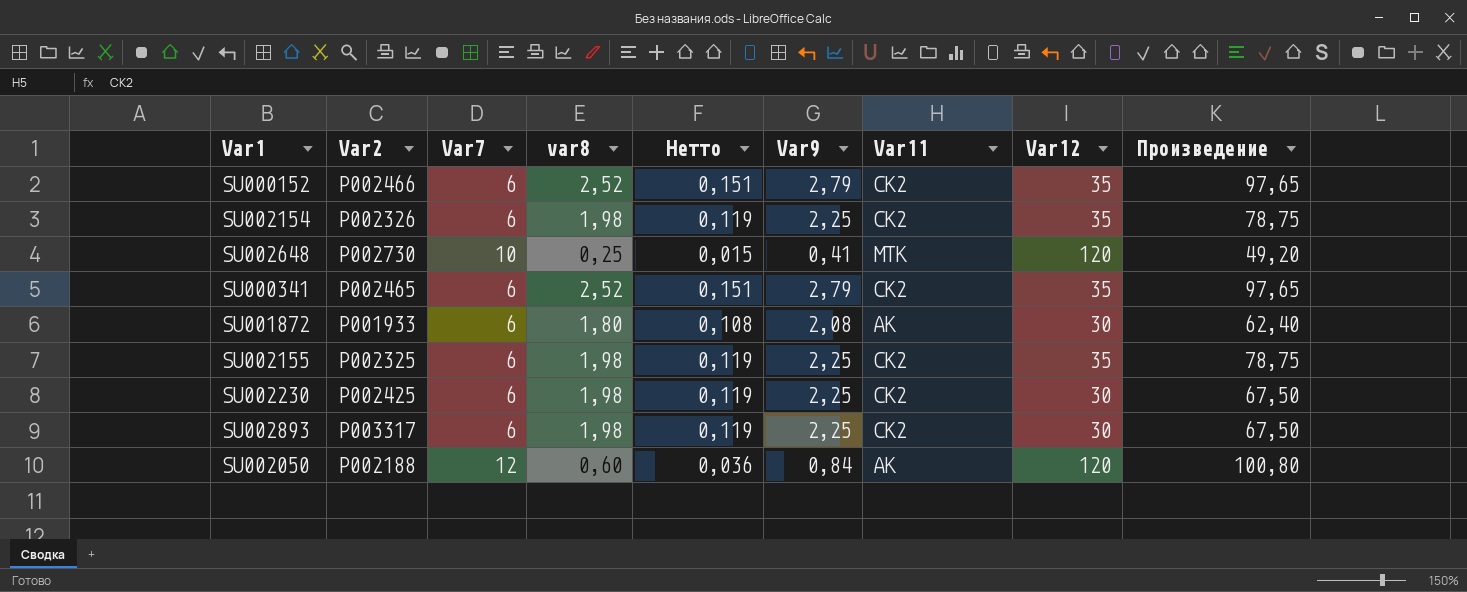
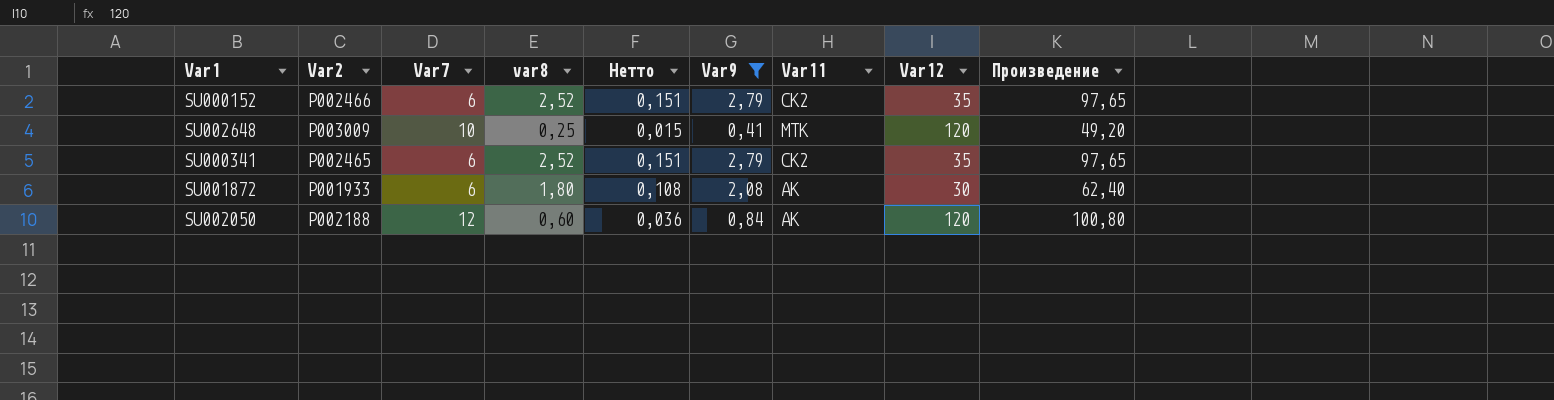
filter: none -> Var9 != 2,25
SU002648 | Var2: P002730 -> P003009

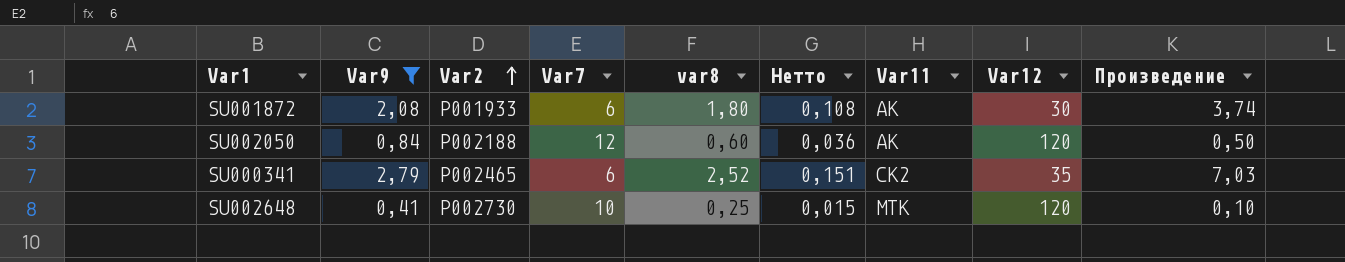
row order: none -> Var2 ascending
column Var9 | position: 6 -> 2
column Произведение | formula: [Var9] * [Var12] -> [Var9] * [var8]
row SU000152: P002466 | 6 | 2,52 | 0,151 | 2,79 | СК2 | 35 | 97,65 -> none
SU002648 | Var2: P003009 -> P002730

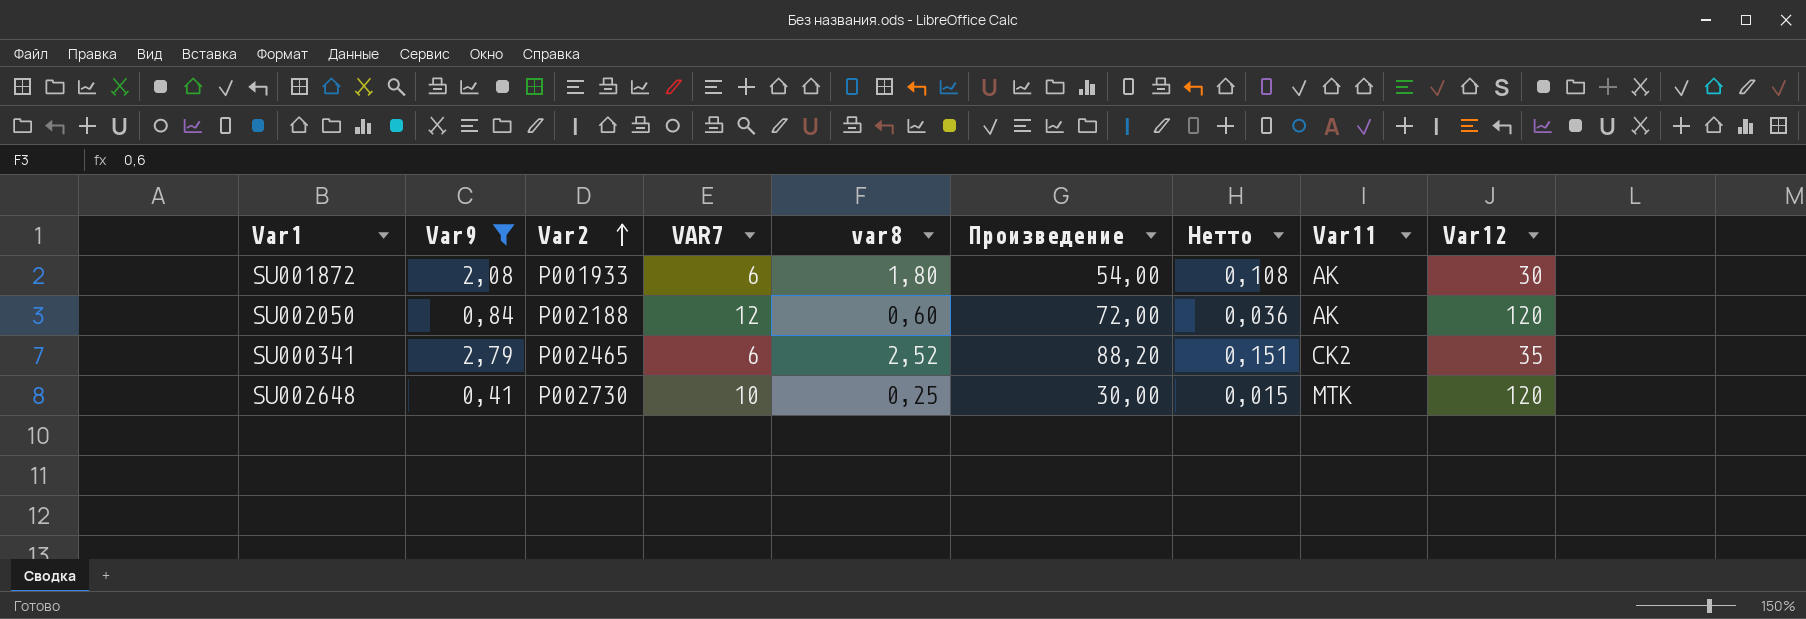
column name: Var7 -> VAR7
column Произведение | formula: [Var9] * [var8] -> [var8] * [Var12]
column Произведение | position: 9 -> 6

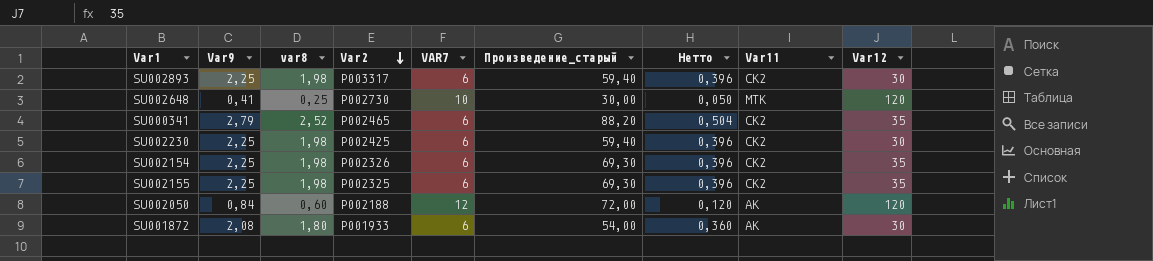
filter: Var9 != 2,25 -> none
row order: Var2 ascending -> Var2 descending
column var8 | position: 5 -> 3
column name: Произведение -> Произведение_старый
column Нетто | formula: [var8] * 0,06 -> [var8] * 0,2

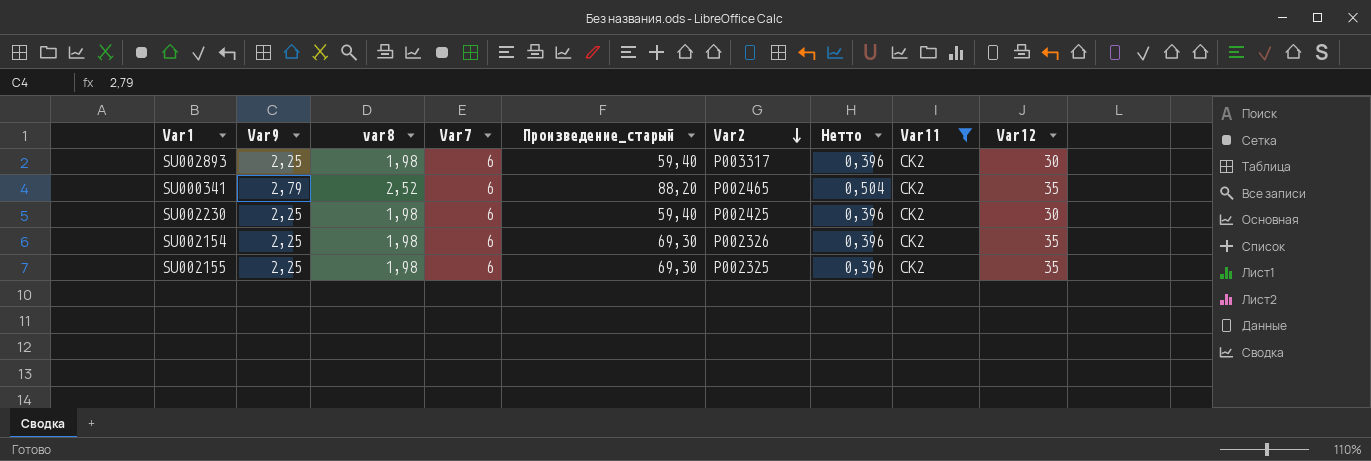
filter: none -> Var11 = СК2
column name: VAR7 -> Var7
column Var2 | position: 4 -> 6

